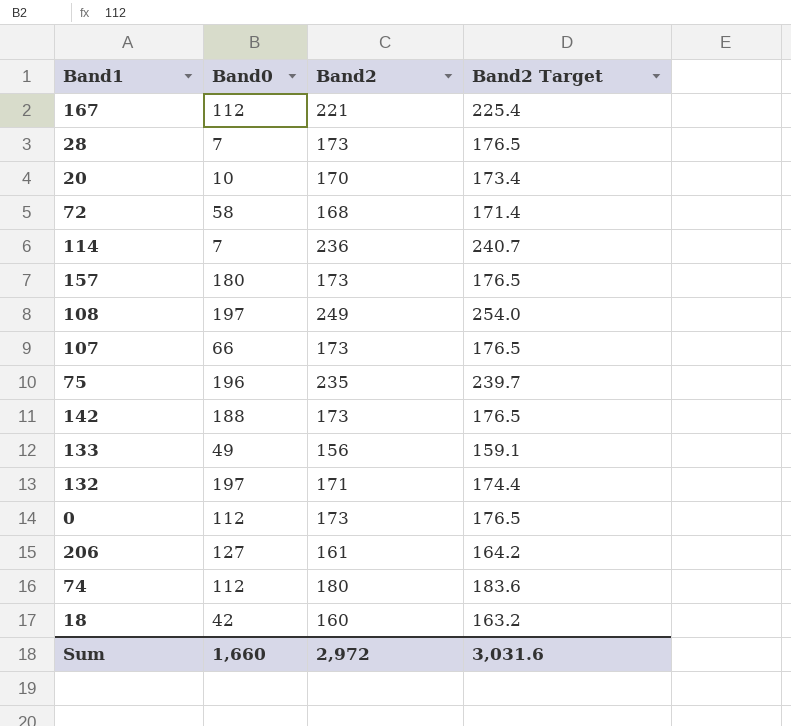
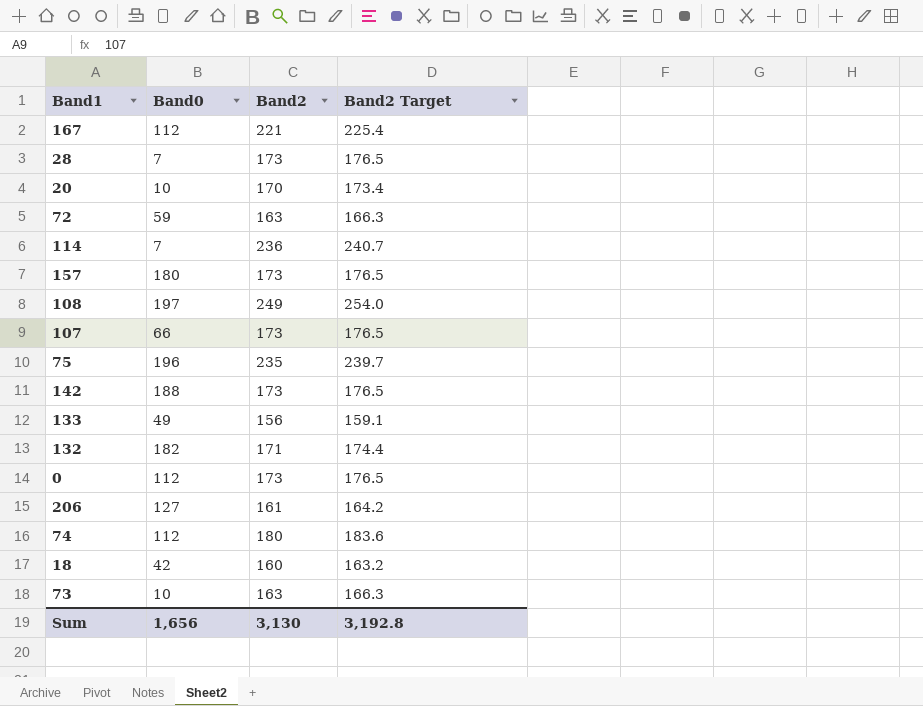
72 | Band0: 58 -> 59
72 | Band2: 168 -> 163
72 | Band2 Target: 171.4 -> 166.3
132 | Band0: 197 -> 182
row 73: none -> 10 | 163 | 166.3
Sum | Band0: 1,660 -> 1,656
Sum | Band2: 2,972 -> 3,130
Sum | Band2 Target: 3,031.6 -> 3,192.8

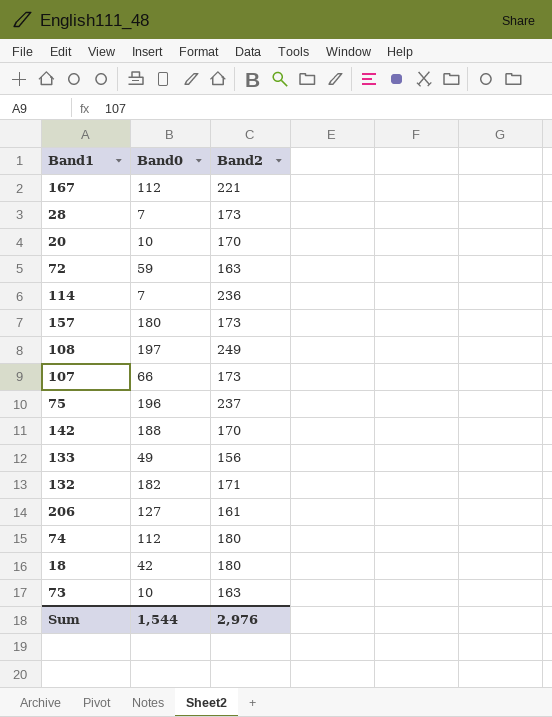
column Band2 Target | formula: [Band2] * 1.02 -> none
row 0: 112 | 173 | 176.5 -> none
75 | Band2: 235 -> 237
142 | Band2: 173 -> 170
18 | Band2: 160 -> 180
Sum | Band0: 1,656 -> 1,544
Sum | Band2: 3,130 -> 2,976

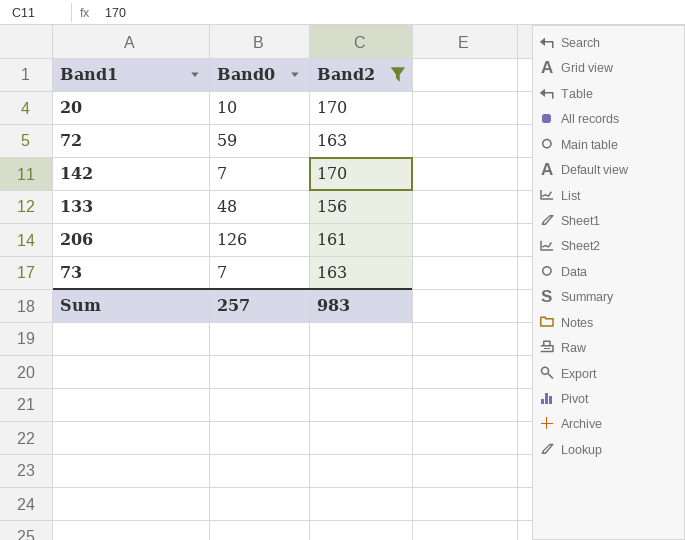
filter: none -> Band2 <= 170
142 | Band0: 188 -> 7
133 | Band0: 49 -> 48
206 | Band0: 127 -> 126
73 | Band0: 10 -> 7
Sum | Band0: 1,544 -> 257
Sum | Band2: 2,976 -> 983

